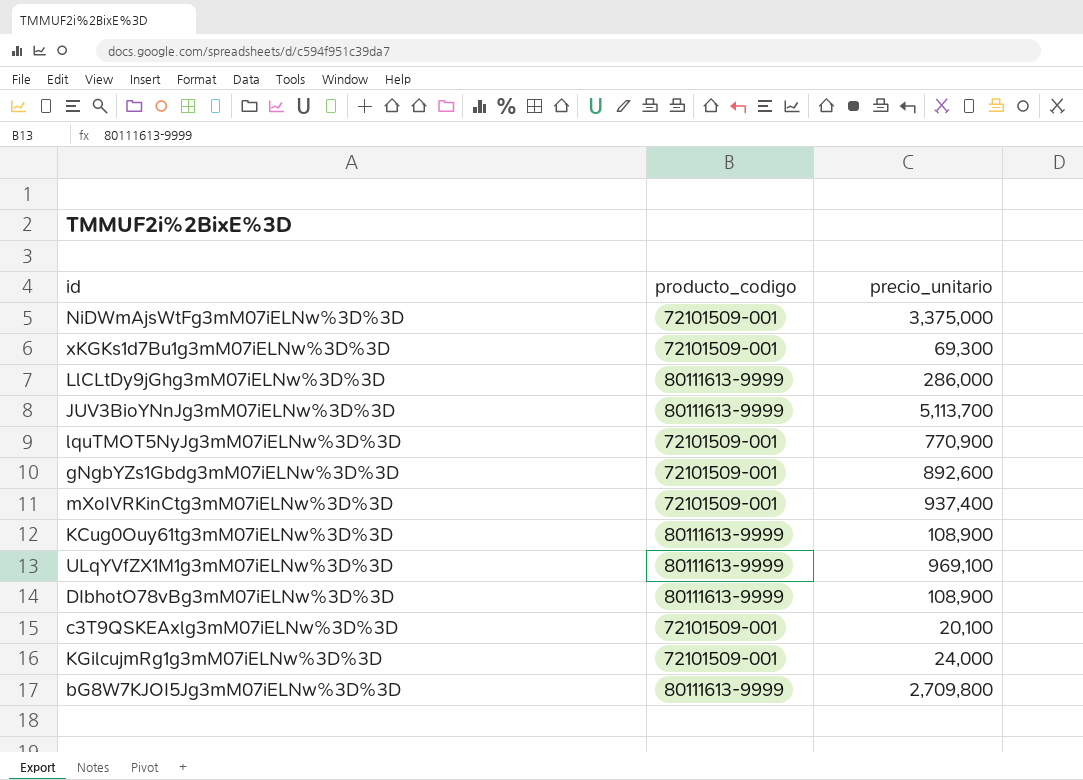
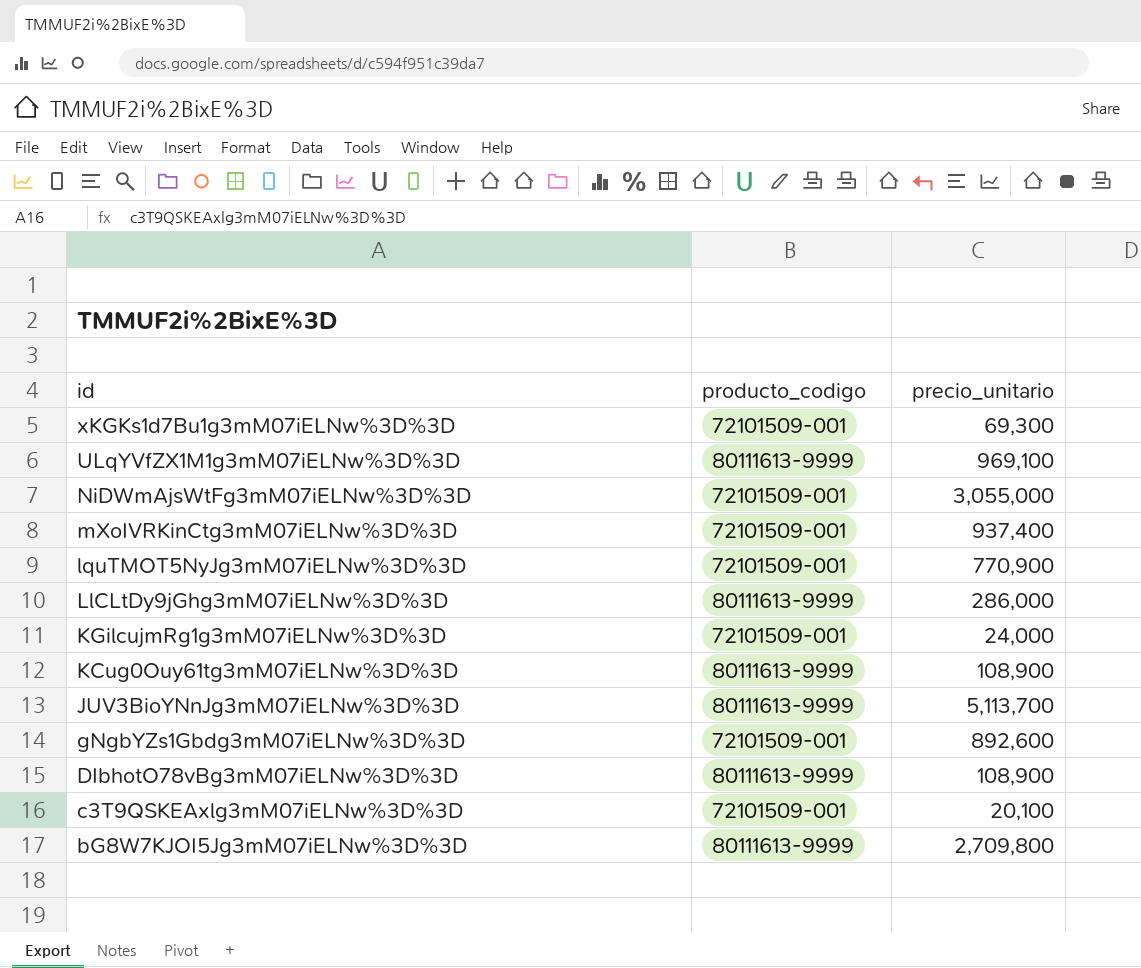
row order: none -> id descending
NiDWmAjsWtFg3mM07iELNw%3D%3D | precio_unitario: 3,375,000 -> 3,055,000

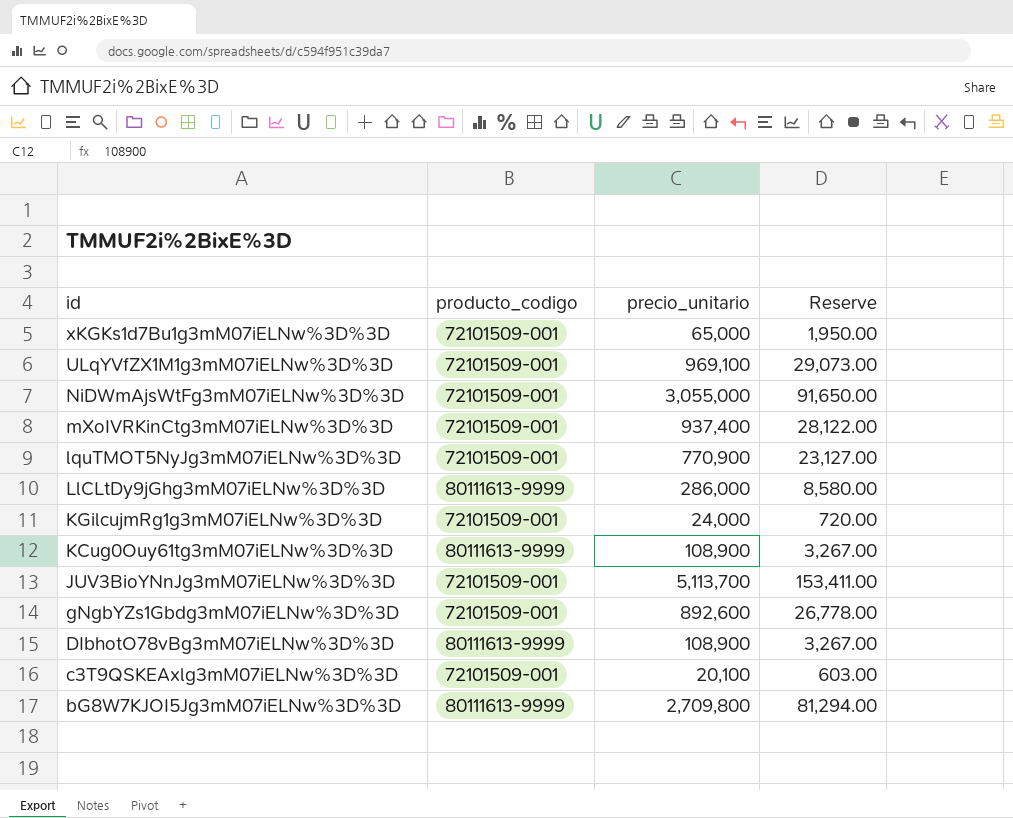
column Reserve | formula: none -> [precio_unitario] * 0.03
xKGKs1d7Bu1g3mM07iELNw%3D%3D | precio_unitario: 69,300 -> 65,000
ULqYVfZX1M1g3mM07iELNw%3D%3D | producto_codigo: 80111613-9999 -> 72101509-001
JUV3BioYNnJg3mM07iELNw%3D%3D | producto_codigo: 80111613-9999 -> 72101509-001

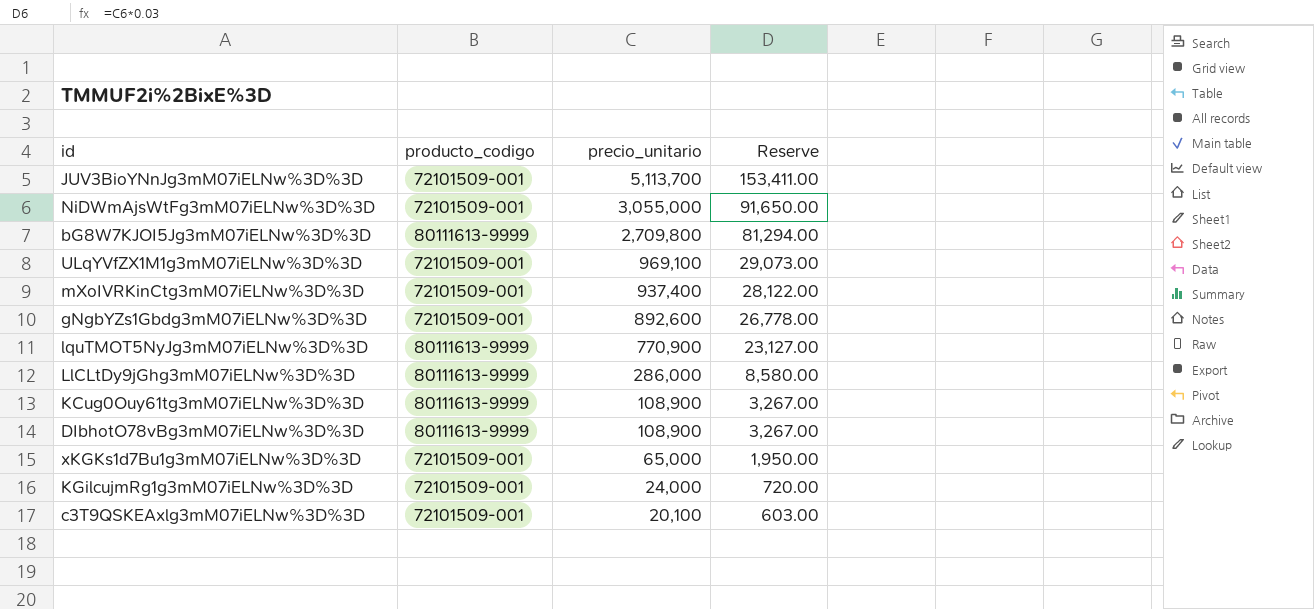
row order: id descending -> precio_unitario descending
lquTMOT5NyJg3mM07iELNw%3D%3D | producto_codigo: 72101509-001 -> 80111613-9999

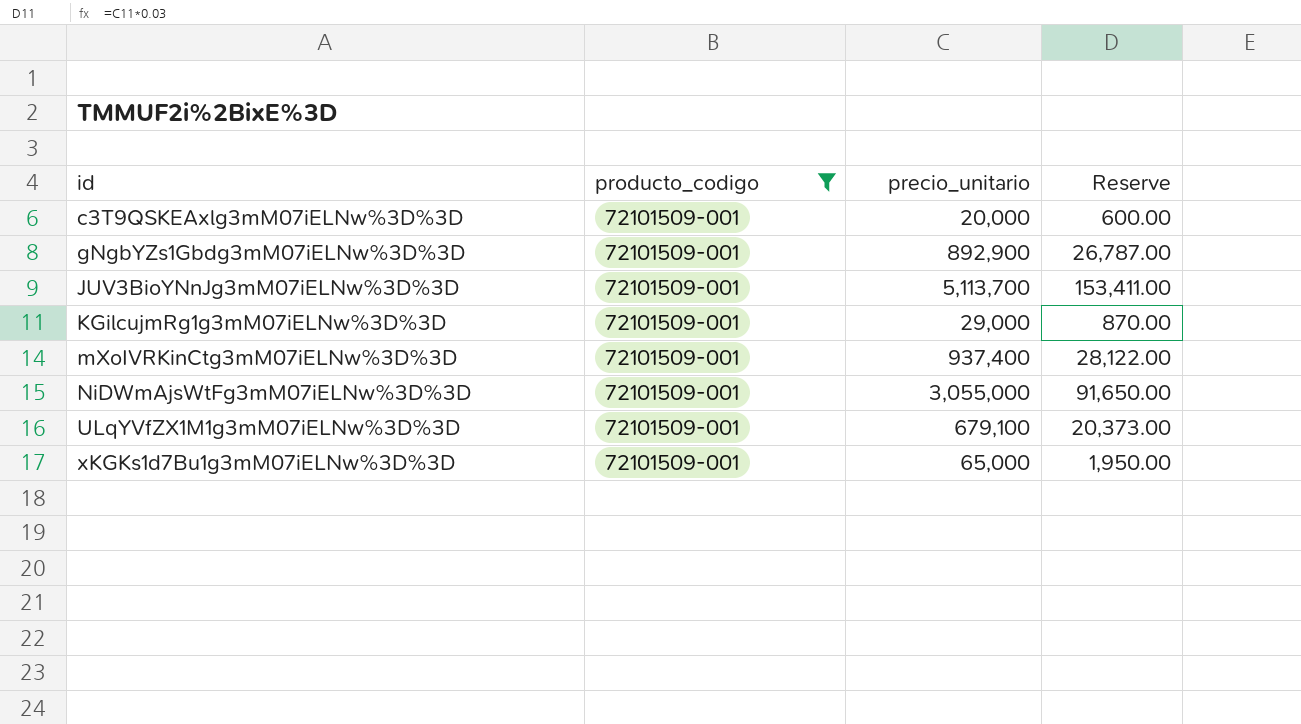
filter: none -> producto_codigo = 72101509-001
row order: precio_unitario descending -> id ascending
c3T9QSKEAxlg3mM07iELNw%3D%3D | precio_unitario: 20,100 -> 20,000
c3T9QSKEAxlg3mM07iELNw%3D%3D | Reserve: 603.00 -> 600.00
gNgbYZs1Gbdg3mM07iELNw%3D%3D | precio_unitario: 892,600 -> 892,900
gNgbYZs1Gbdg3mM07iELNw%3D%3D | Reserve: 26,778.00 -> 26,787.00
KGilcujmRg1g3mM07iELNw%3D%3D | precio_unitario: 24,000 -> 29,000
KGilcujmRg1g3mM07iELNw%3D%3D | Reserve: 720.00 -> 870.00
ULqYVfZX1M1g3mM07iELNw%3D%3D | precio_unitario: 969,100 -> 679,100
ULqYVfZX1M1g3mM07iELNw%3D%3D | Reserve: 29,073.00 -> 20,373.00

